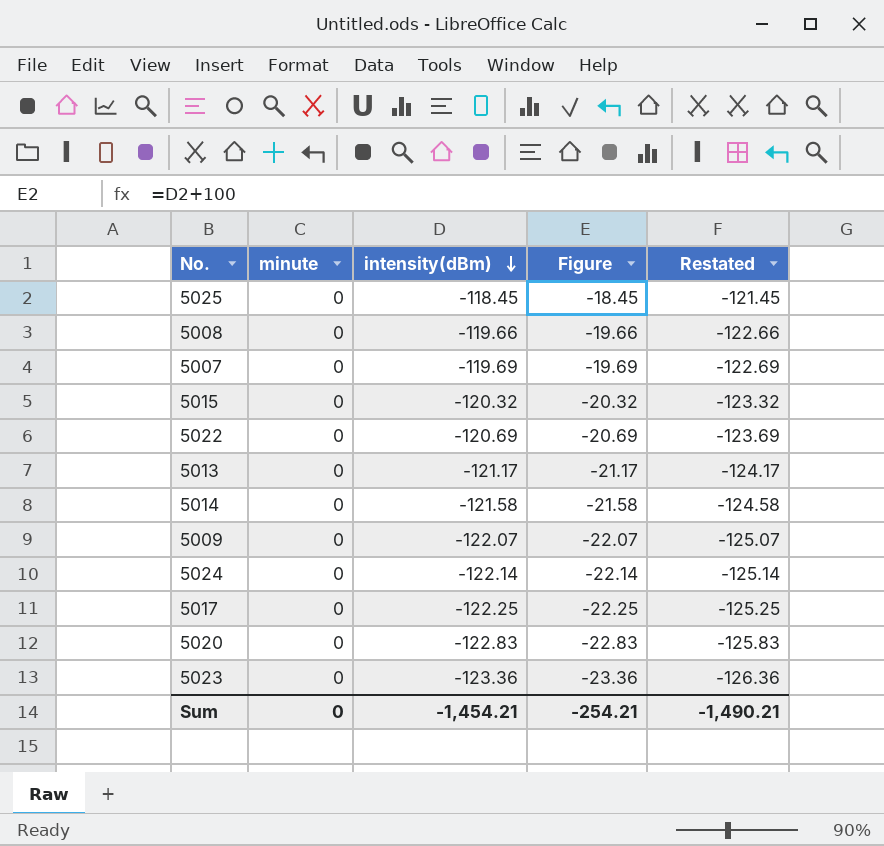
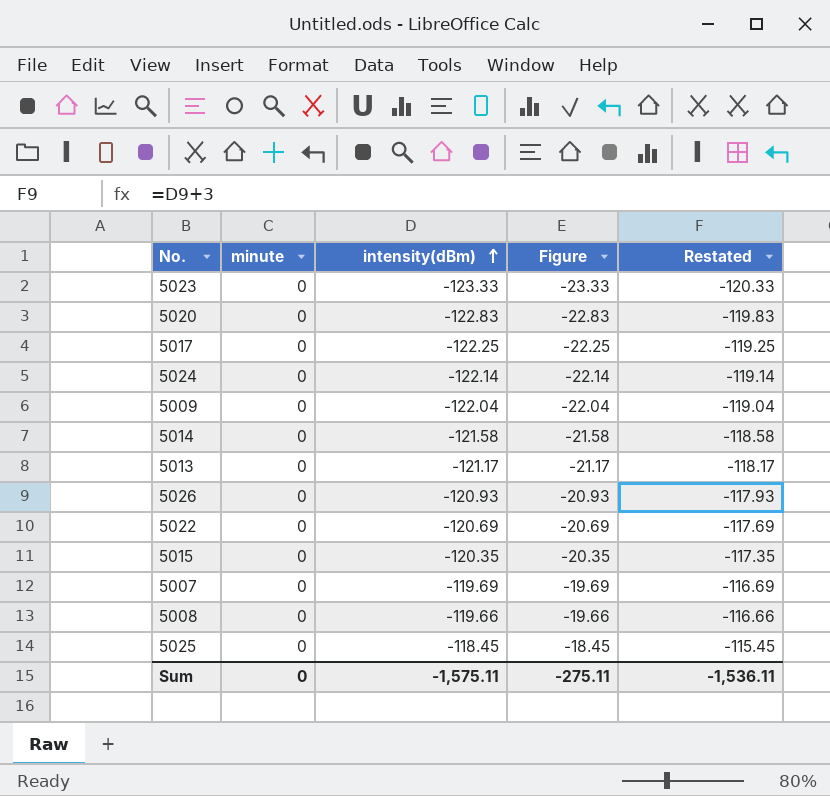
row order: intensity(dBm) descending -> intensity(dBm) ascending
column Restated | formula: [intensity(dBm)] - 3 -> [intensity(dBm)] + 3
5023 | intensity(dBm): -123.36 -> -123.33
5023 | Figure: -23.36 -> -23.33
5009 | intensity(dBm): -122.07 -> -122.04
5009 | Figure: -22.07 -> -22.04
row 5026: none -> 0 | -120.93 | -20.93 | -117.93
5015 | intensity(dBm): -120.32 -> -120.35
5015 | Figure: -20.32 -> -20.35
Sum | intensity(dBm): -1,454.21 -> -1,575.11
Sum | Figure: -254.21 -> -275.11
Sum | Restated: -1,490.21 -> -1,536.11

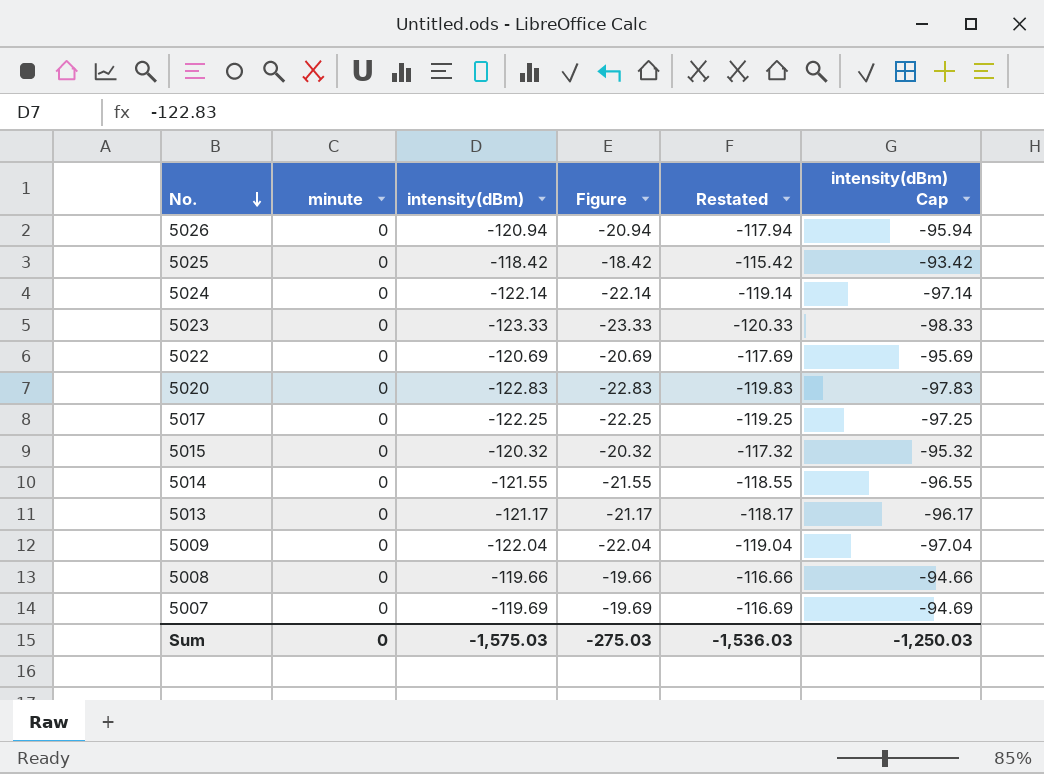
row order: intensity(dBm) ascending -> No. descending
column intensity(dBm) Cap | formula: none -> [intensity(dBm)] + 25
5026 | intensity(dBm): -120.93 -> -120.94
5026 | Figure: -20.93 -> -20.94
5026 | Restated: -117.93 -> -117.94
5025 | intensity(dBm): -118.45 -> -118.42
5025 | Figure: -18.45 -> -18.42
5025 | Restated: -115.45 -> -115.42
5015 | intensity(dBm): -120.35 -> -120.32
5015 | Figure: -20.35 -> -20.32
5015 | Restated: -117.35 -> -117.32
5014 | intensity(dBm): -121.58 -> -121.55
5014 | Figure: -21.58 -> -21.55
5014 | Restated: -118.58 -> -118.55
Sum | intensity(dBm): -1,575.11 -> -1,575.03
Sum | Figure: -275.11 -> -275.03
Sum | Restated: -1,536.11 -> -1,536.03

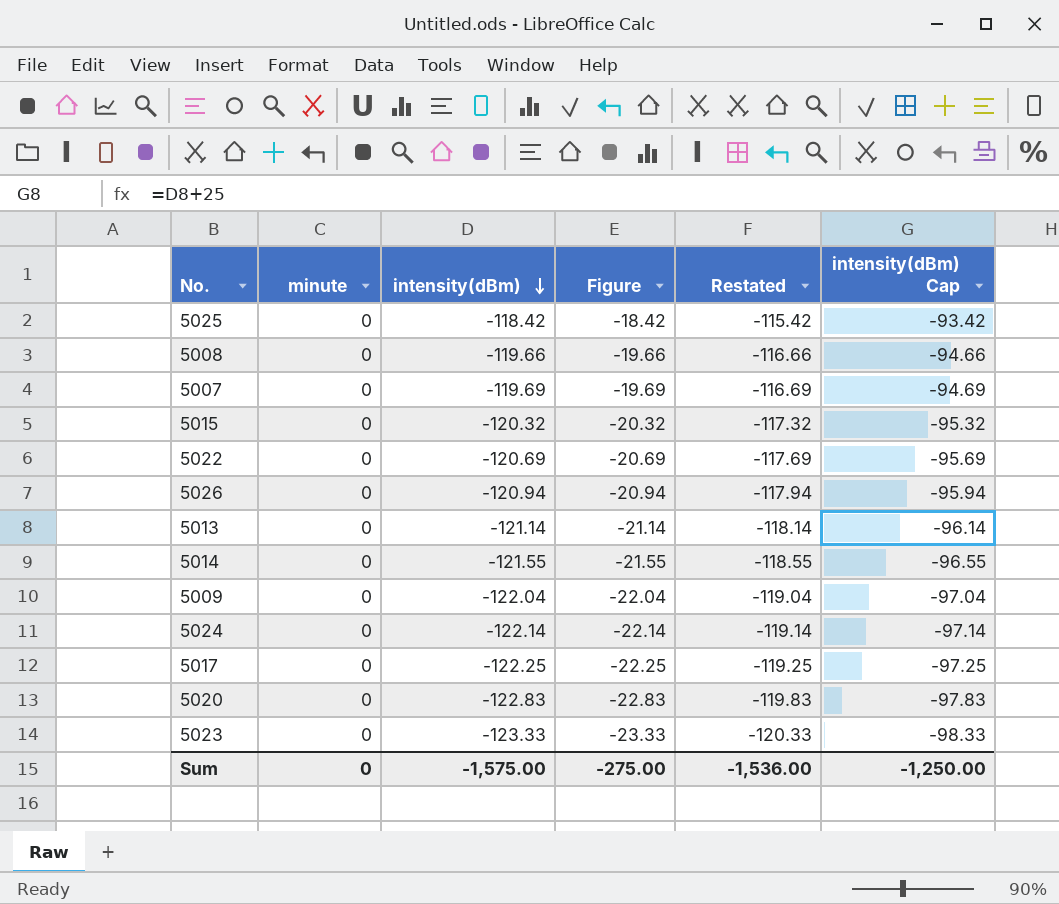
row order: No. descending -> intensity(dBm) descending
5013 | intensity(dBm): -121.17 -> -121.14
5013 | Figure: -21.17 -> -21.14
5013 | Restated: -118.17 -> -118.14
5013 | intensity(dBm) Cap: -96.17 -> -96.14
Sum | intensity(dBm): -1,575.03 -> -1,575.00
Sum | Figure: -275.03 -> -275.00
Sum | Restated: -1,536.03 -> -1,536.00
Sum | intensity(dBm) Cap: -1,250.03 -> -1,250.00

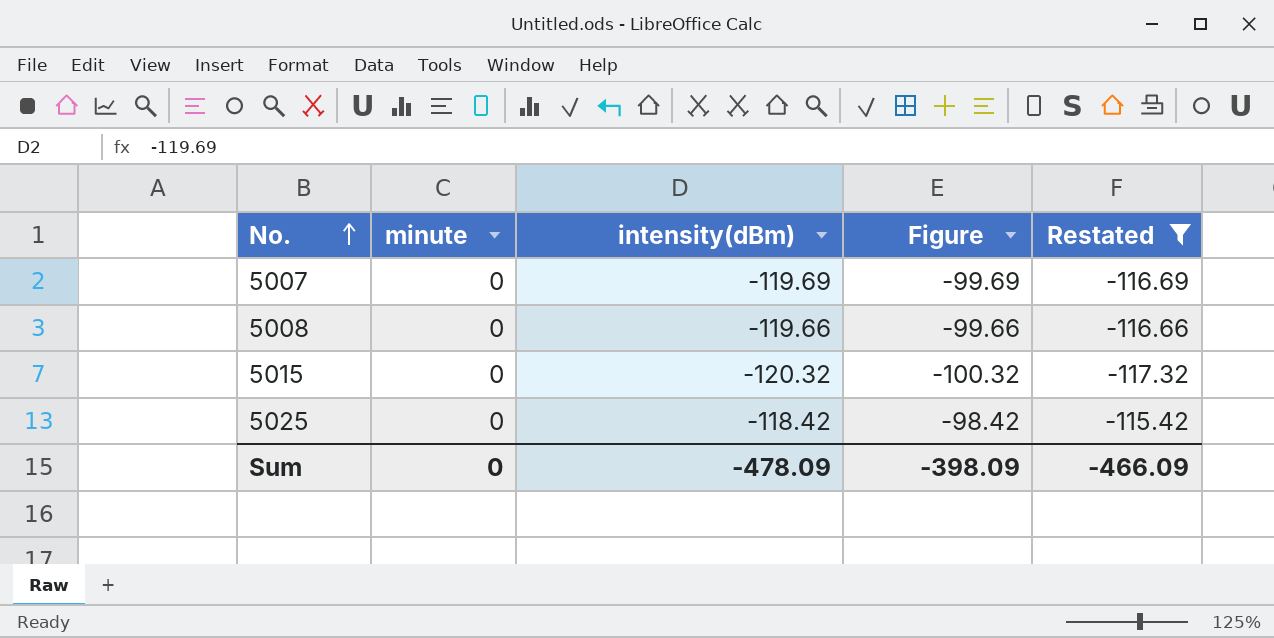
filter: none -> Restated >= -117.32
row order: intensity(dBm) descending -> No. ascending
column intensity(dBm) Cap | formula: [intensity(dBm)] + 25 -> none
column Figure | formula: [intensity(dBm)] + 100 -> [intensity(dBm)] + 20
Sum | intensity(dBm): -1,575.00 -> -478.09
Sum | Figure: -275.00 -> -398.09
Sum | Restated: -1,536.00 -> -466.09

